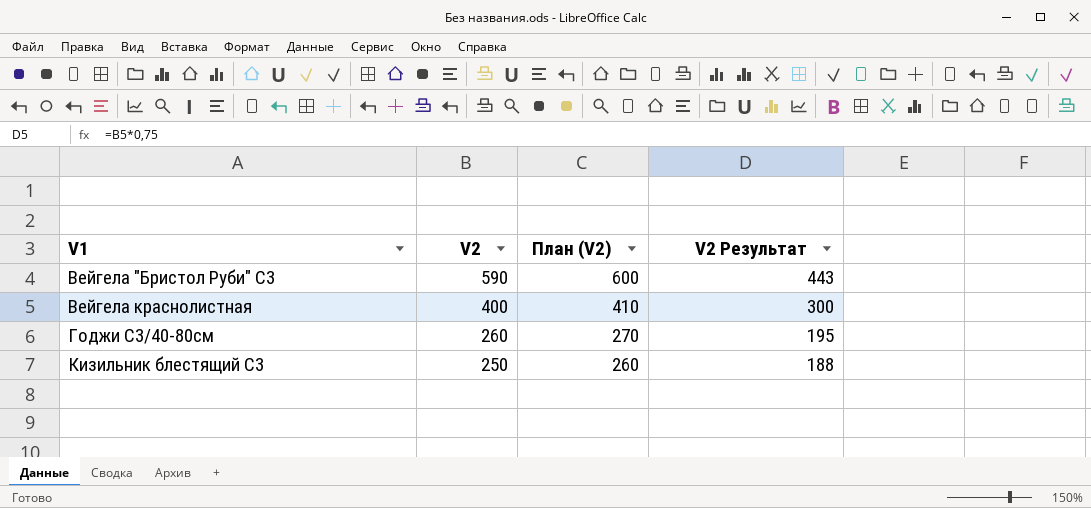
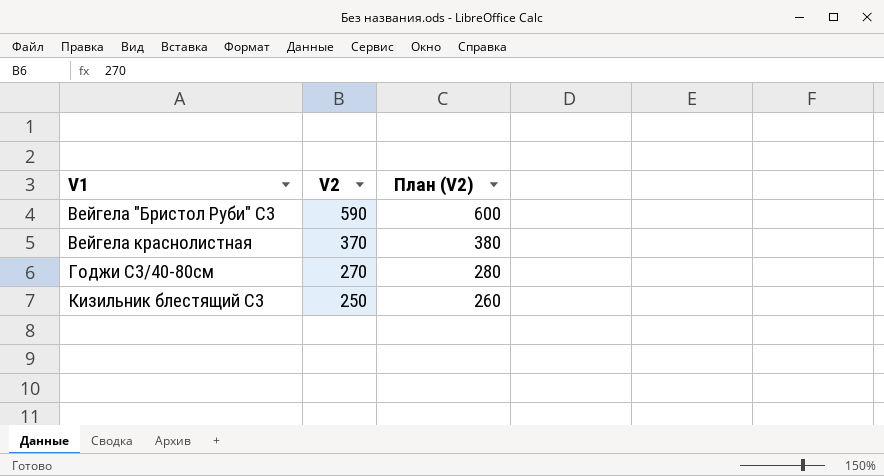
column V2 Результат | formula: [V2] * 0,75 -> none
Вейгела краснолистная | V2: 400 -> 370
Вейгела краснолистная | План (V2): 410 -> 380
Годжи С3/40-80см | V2: 260 -> 270
Годжи С3/40-80см | План (V2): 270 -> 280

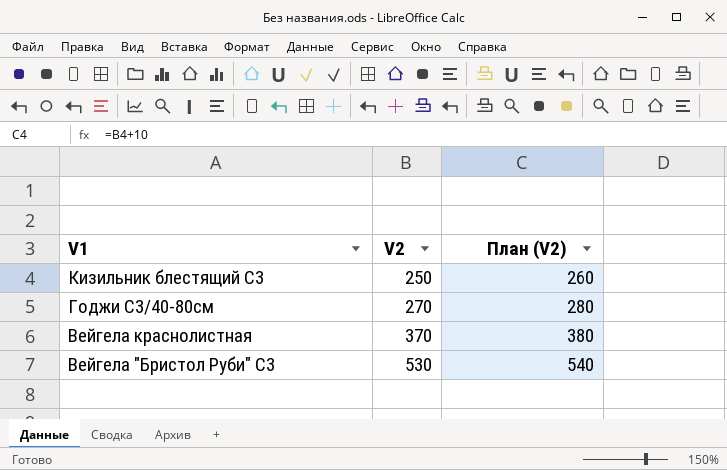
row order: V1 ascending -> V1 descending
Вейгела "Бристол Руби" С3 | V2: 590 -> 530
Вейгела "Бристол Руби" С3 | План (V2): 600 -> 540

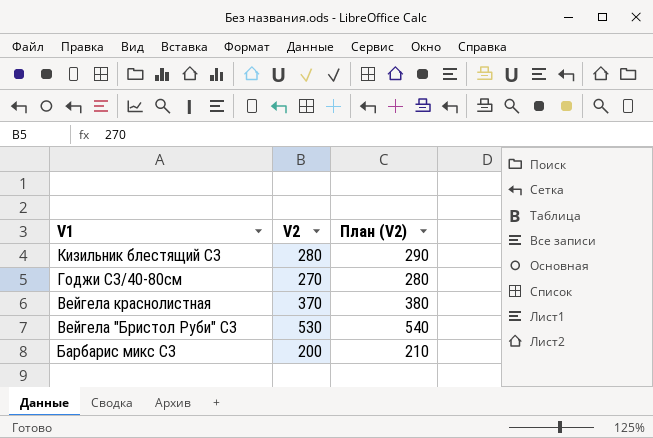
Кизильник блестящий С3 | V2: 250 -> 280
Кизильник блестящий С3 | План (V2): 260 -> 290
row Барбарис микс С3: none -> 200 | 210

